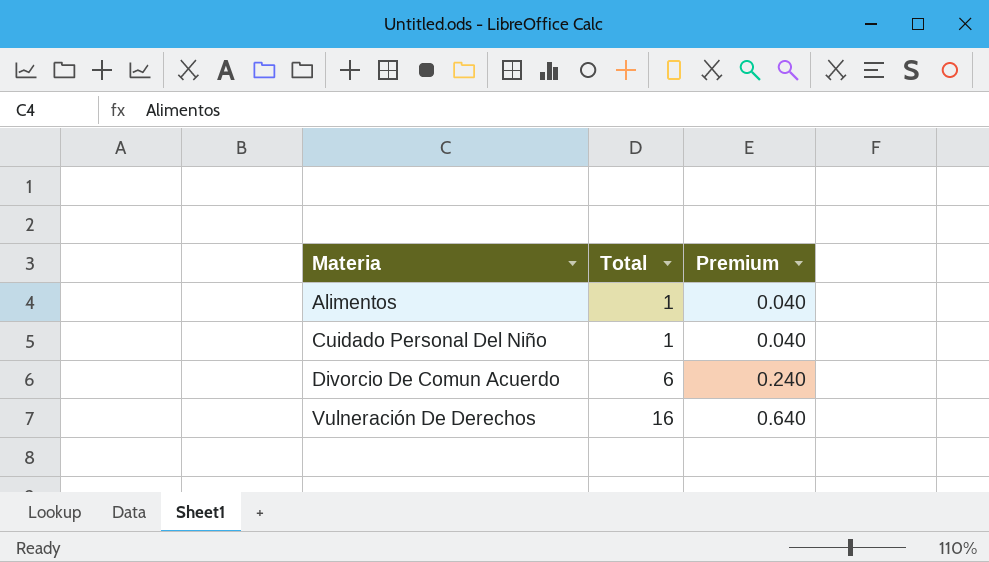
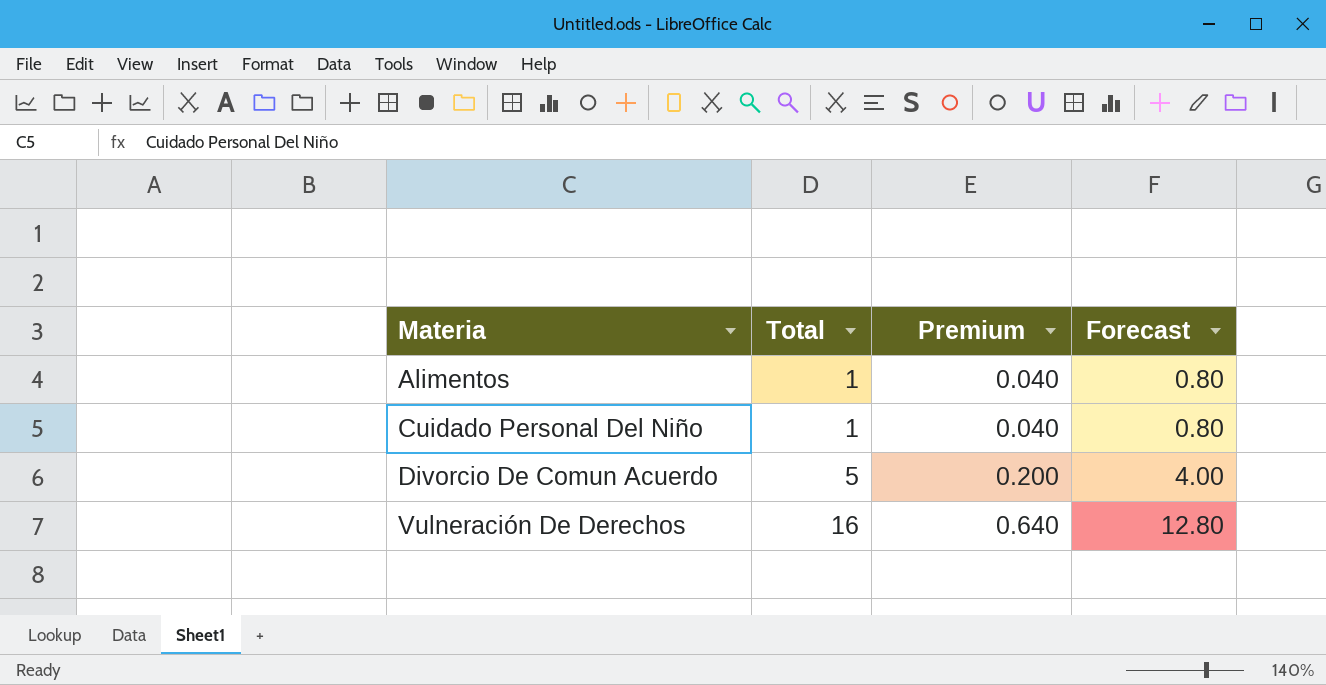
column Forecast | formula: none -> [Total] * 0.8
Divorcio De Comun Acuerdo | Total: 6 -> 5
Divorcio De Comun Acuerdo | Premium: 0.240 -> 0.200

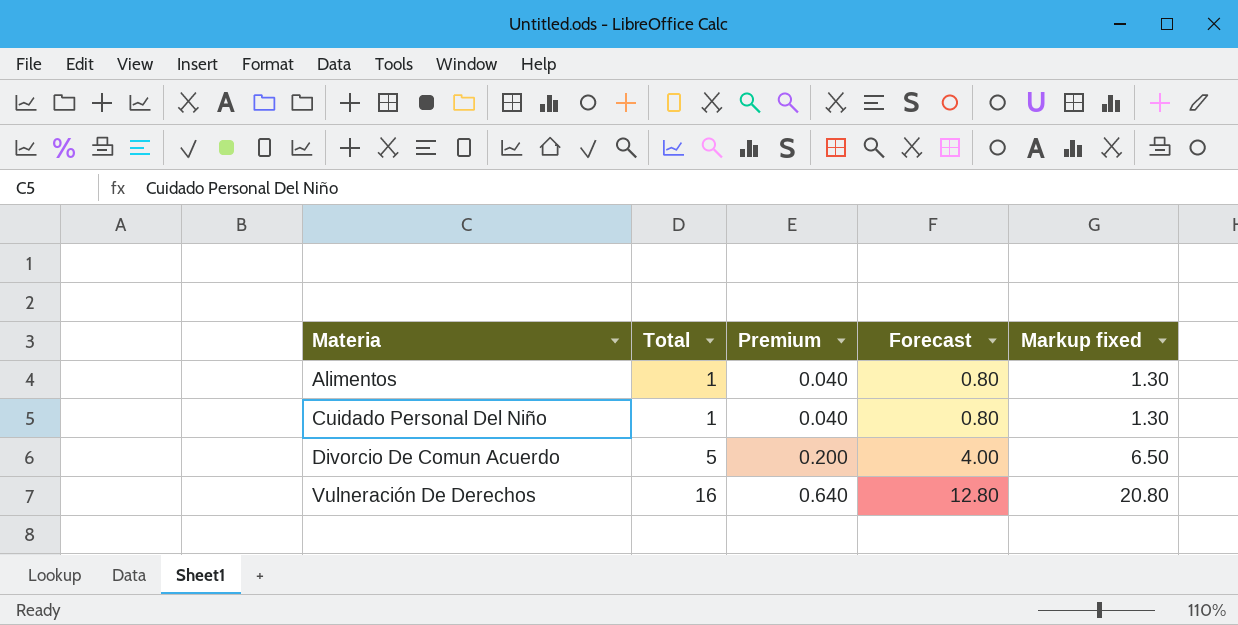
column Markup fixed | formula: none -> [Total] * 1.3

